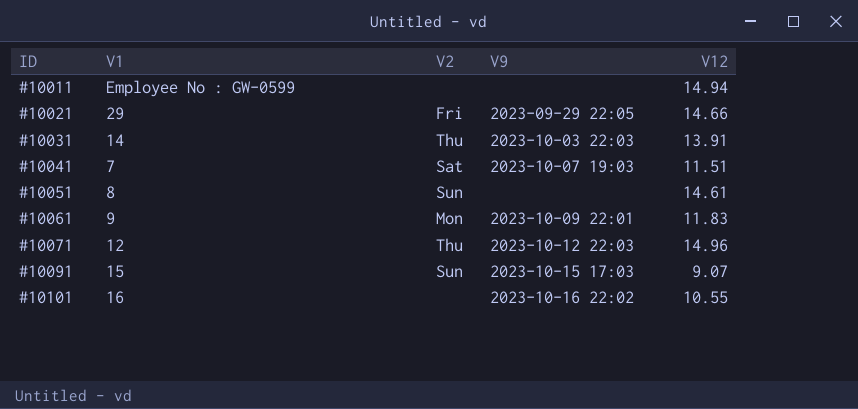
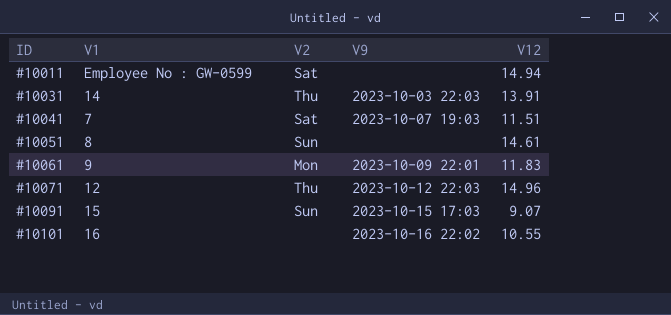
row #10021: 29 | Fri | 2023-09-29 22:05 | 14.66 -> none
#10011 | V2: none -> Sat

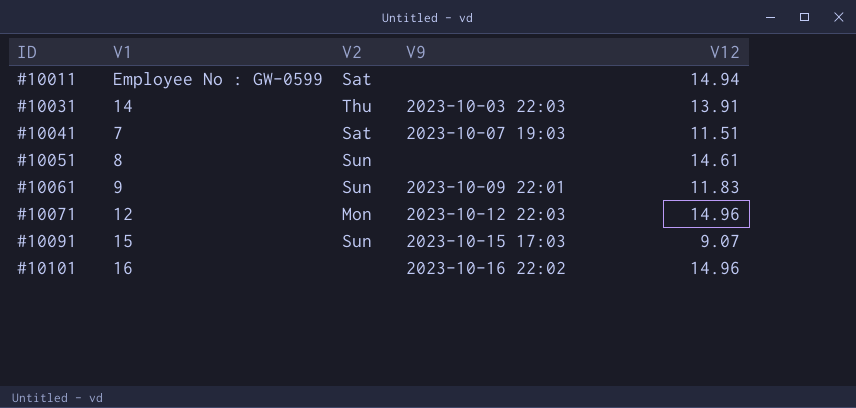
#10061 | V2: Mon -> Sun
#10071 | V2: Thu -> Mon
#10101 | V12: 10.55 -> 14.96

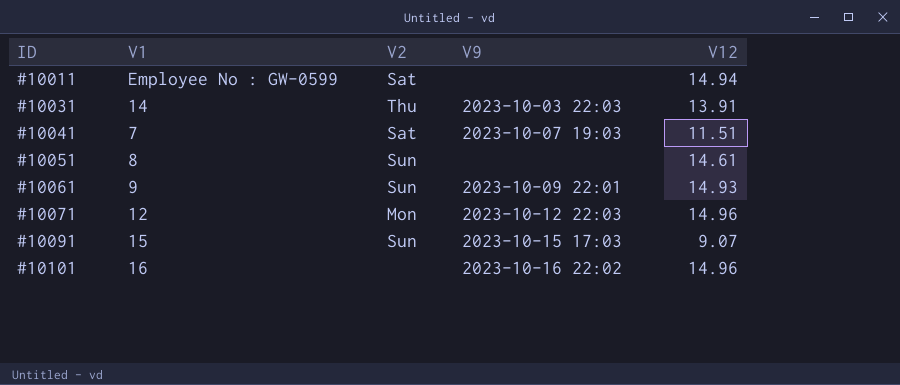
#10061 | V12: 11.83 -> 14.93

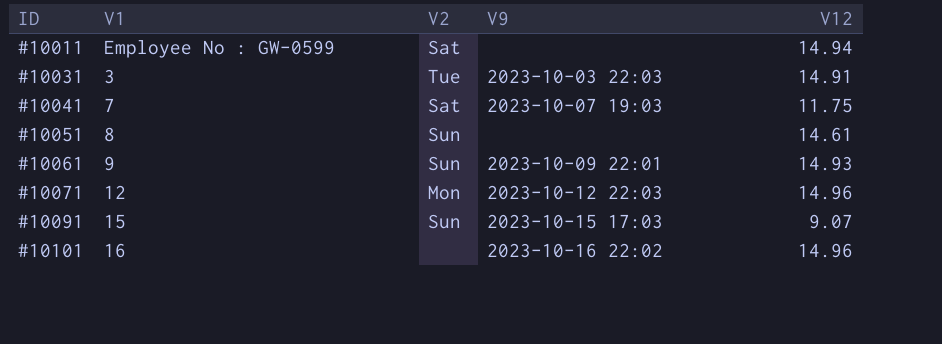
#10031 | V1: 14 -> 3
#10031 | V2: Thu -> Tue
#10031 | V12: 13.91 -> 14.91
#10041 | V12: 11.51 -> 11.75

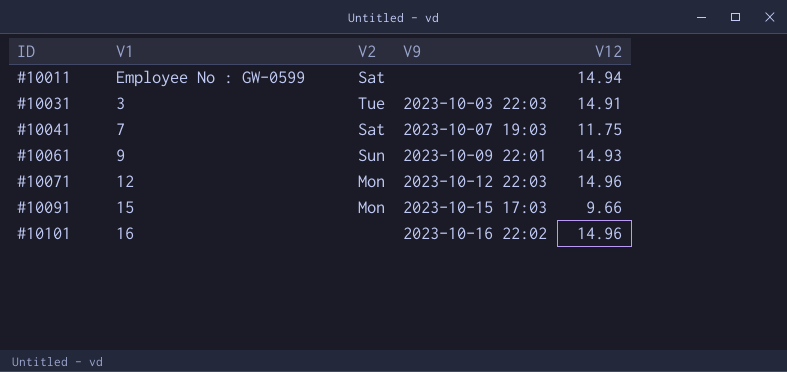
row #10051: 8 | Sun | none | 14.61 -> none
#10091 | V2: Sun -> Mon
#10091 | V12: 9.07 -> 9.66

